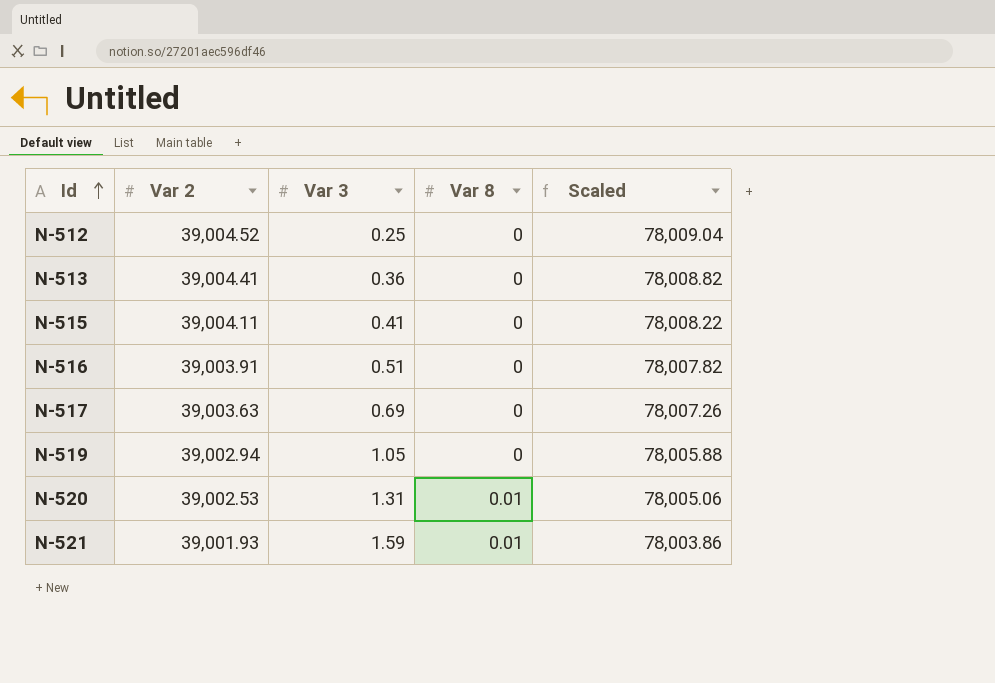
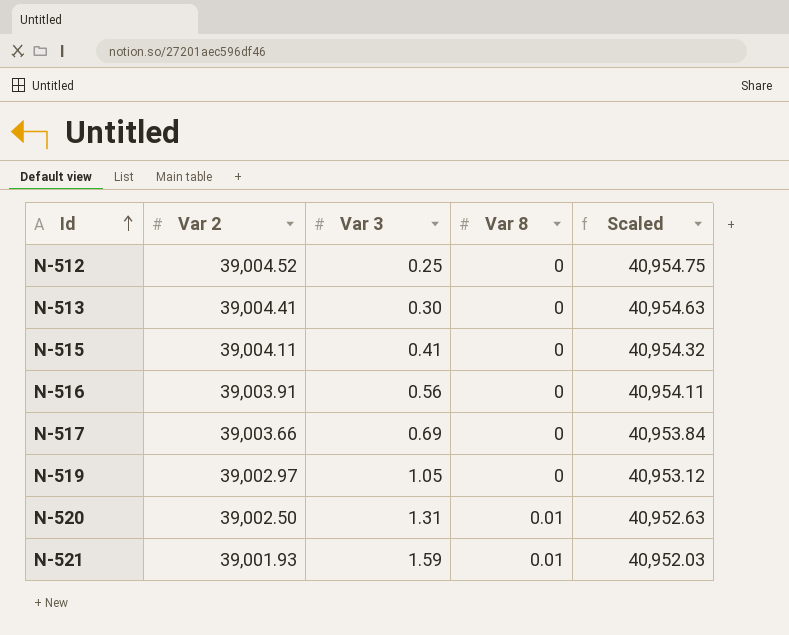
column Scaled | formula: [Var 2] * 2 -> [Var 2] * 1.05
N-513 | Var 3: 0.36 -> 0.30
N-516 | Var 3: 0.51 -> 0.56
N-517 | Var 2: 39,003.63 -> 39,003.66
N-519 | Var 2: 39,002.94 -> 39,002.97
N-520 | Var 2: 39,002.53 -> 39,002.50

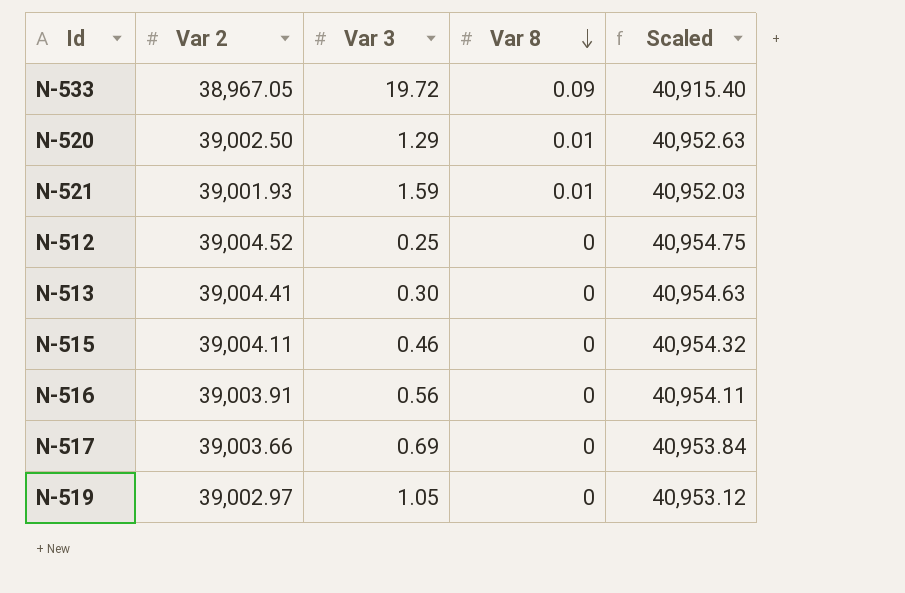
row order: Id ascending -> Var 8 descending
row N-533: none -> 38,967.05 | 19.72 | 0.09 | 40,915.40
N-520 | Var 3: 1.31 -> 1.29
N-515 | Var 3: 0.41 -> 0.46

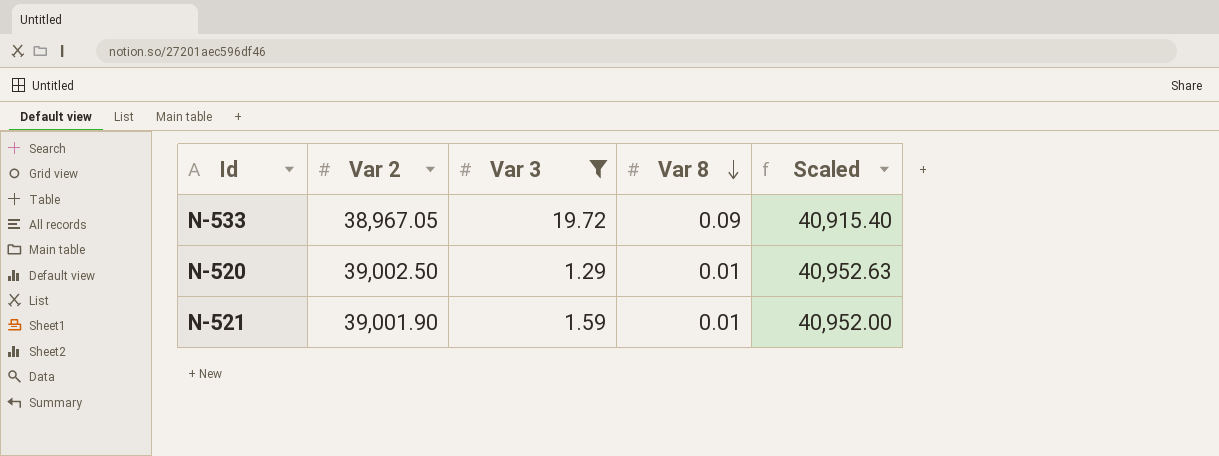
filter: none -> Var 3 >= 1.29
N-521 | Var 2: 39,001.93 -> 39,001.90
N-521 | Scaled: 40,952.03 -> 40,952.00

